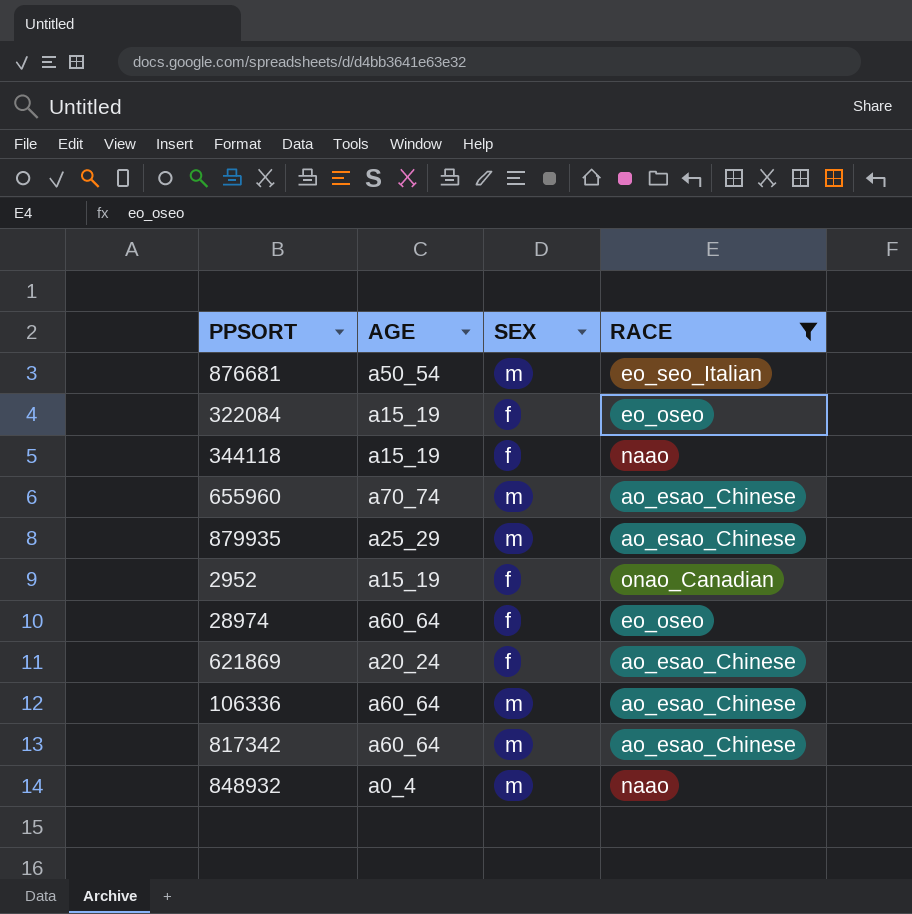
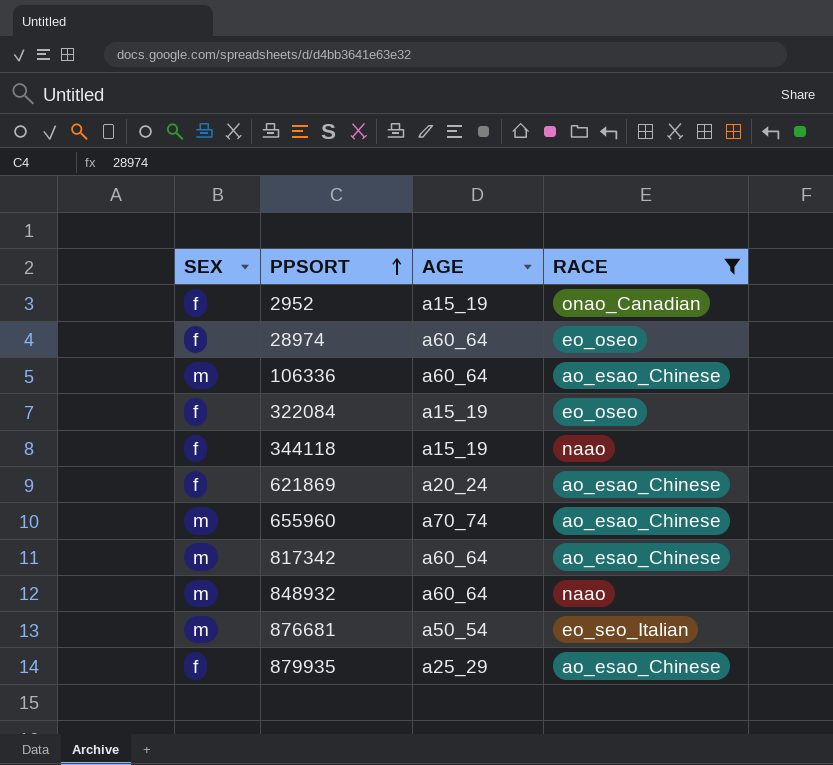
row order: none -> PPSORT ascending
column SEX | position: 3 -> 1
848932 | AGE: a0_4 -> a60_64
879935 | SEX: m -> f

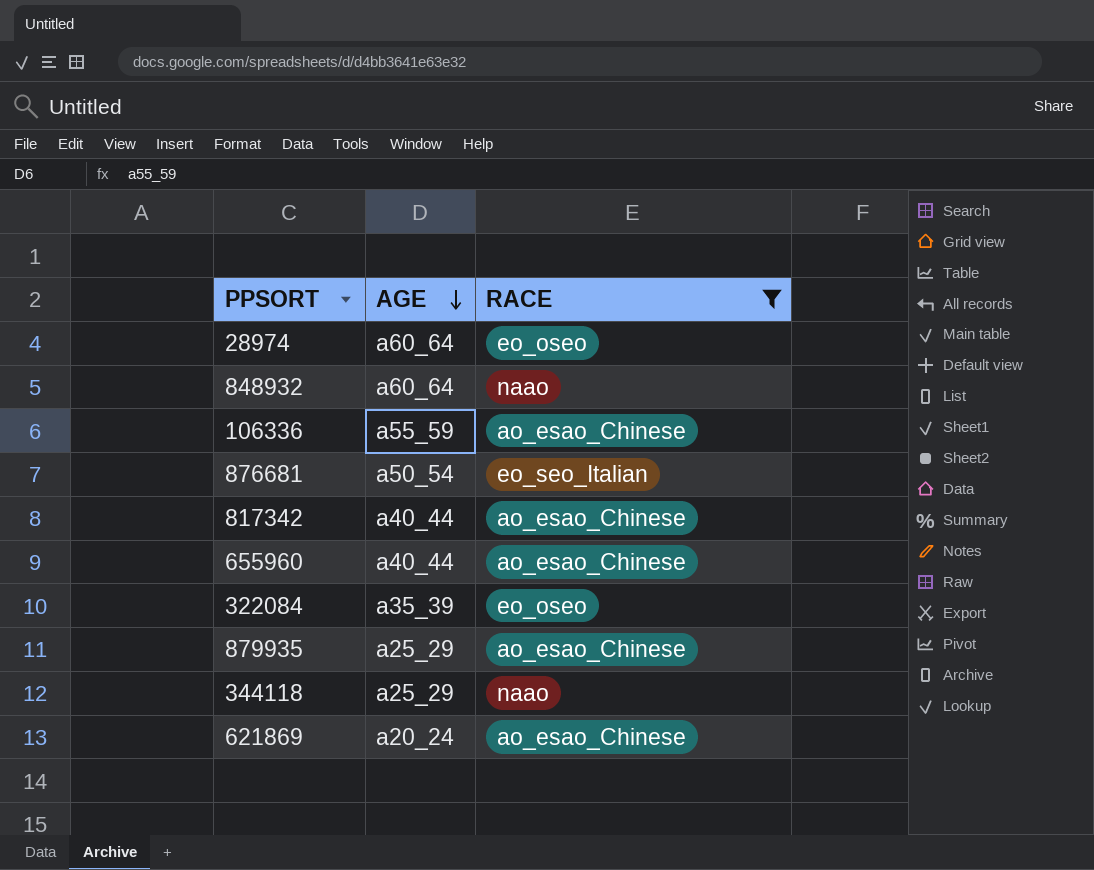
row order: PPSORT ascending -> AGE descending
column SEX | position: 1 -> none
row 2952: f | a15_19 | onao_Canadian -> none
106336 | AGE: a60_64 -> a55_59
817342 | AGE: a60_64 -> a40_44
655960 | AGE: a70_74 -> a40_44
322084 | AGE: a15_19 -> a35_39
344118 | AGE: a15_19 -> a25_29

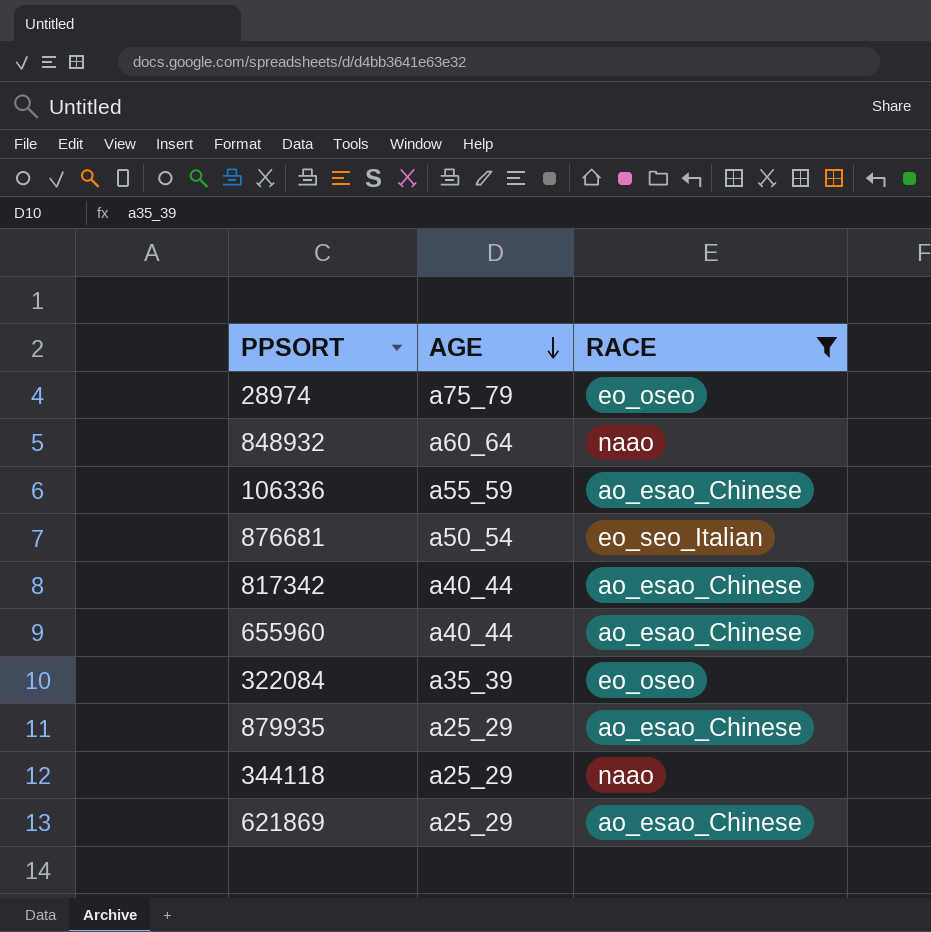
28974 | AGE: a60_64 -> a75_79
621869 | AGE: a20_24 -> a25_29

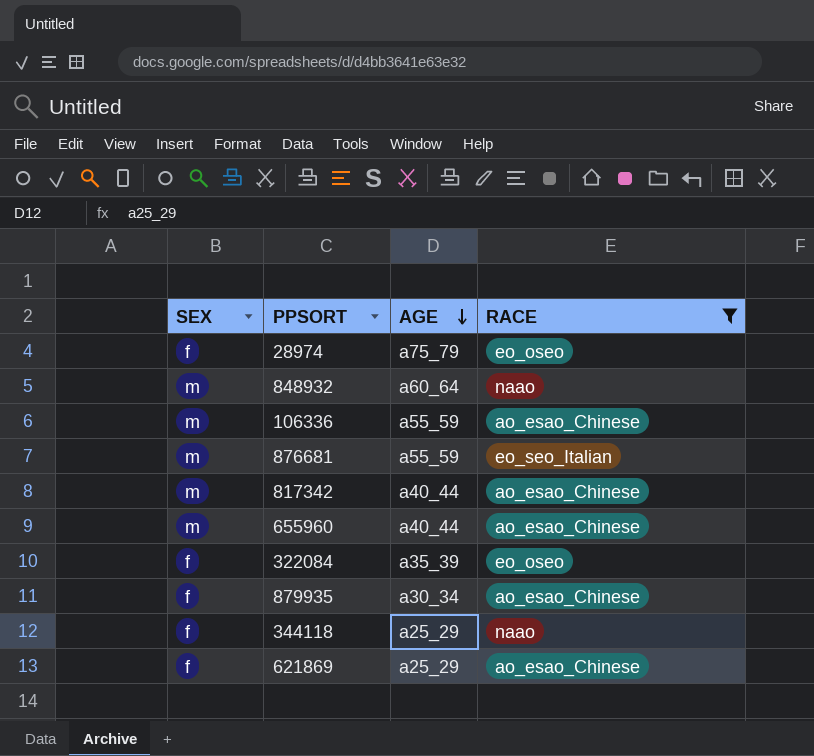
column SEX | position: none -> 1
876681 | AGE: a50_54 -> a55_59
879935 | AGE: a25_29 -> a30_34

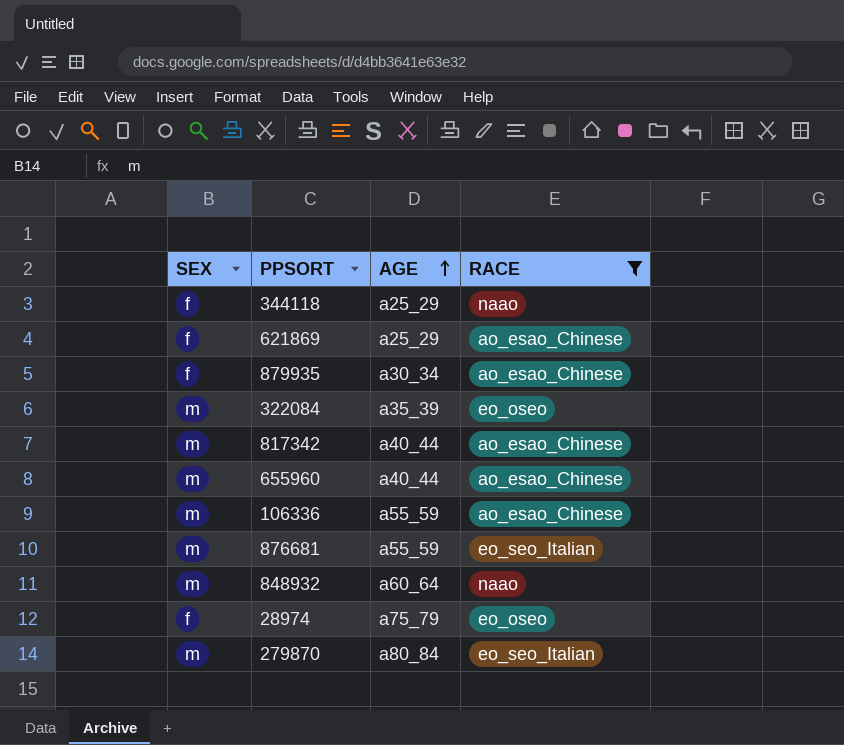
row order: AGE descending -> AGE ascending
322084 | SEX: f -> m
row 279870: none -> m | a80_84 | eo_seo_Italian

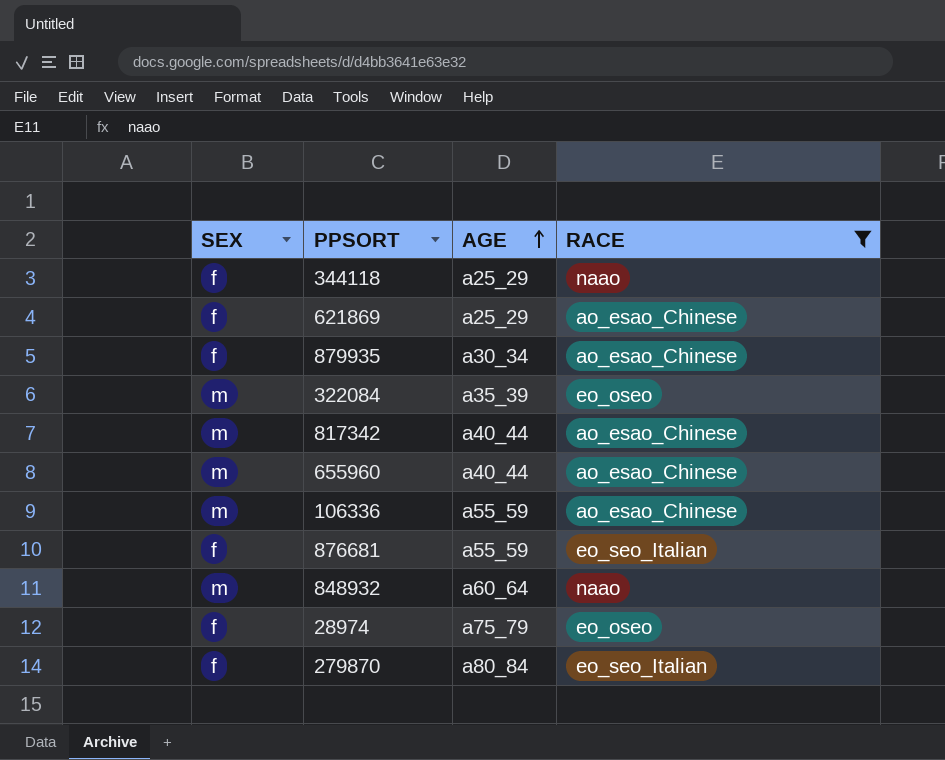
876681 | SEX: m -> f
279870 | SEX: m -> f

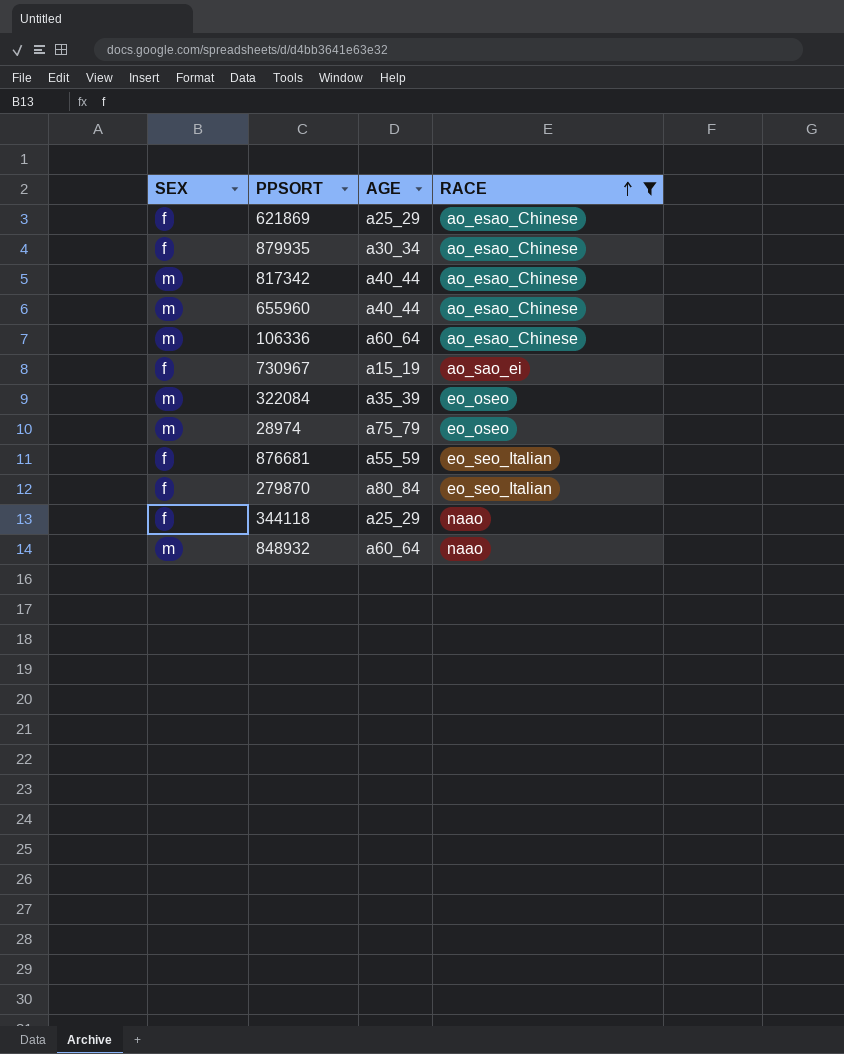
row order: AGE ascending -> RACE ascending
106336 | AGE: a55_59 -> a60_64
row 730967: none -> f | a15_19 | ao_sao_ei
28974 | SEX: f -> m

